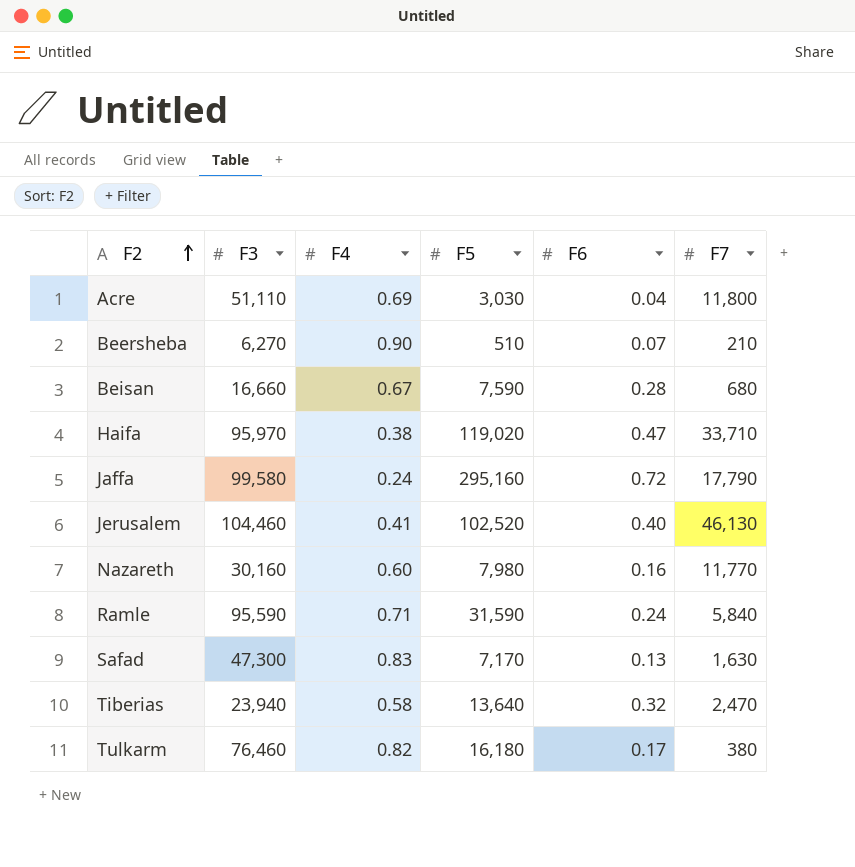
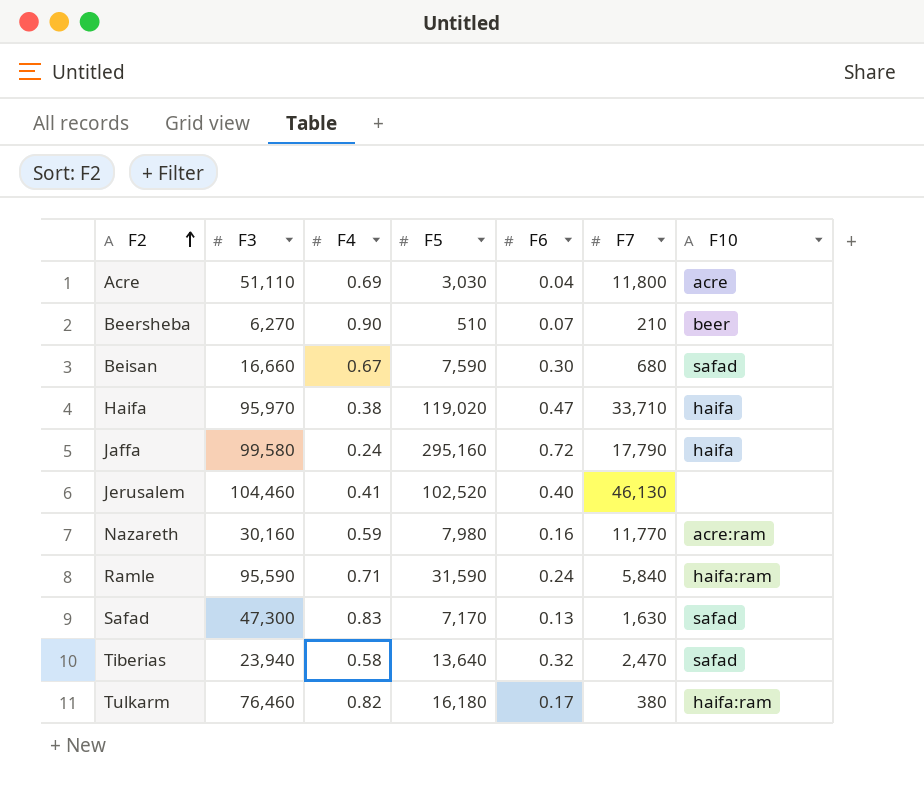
column F10 | position: none -> 7
Beisan | F6: 0.28 -> 0.30
Nazareth | F4: 0.60 -> 0.59

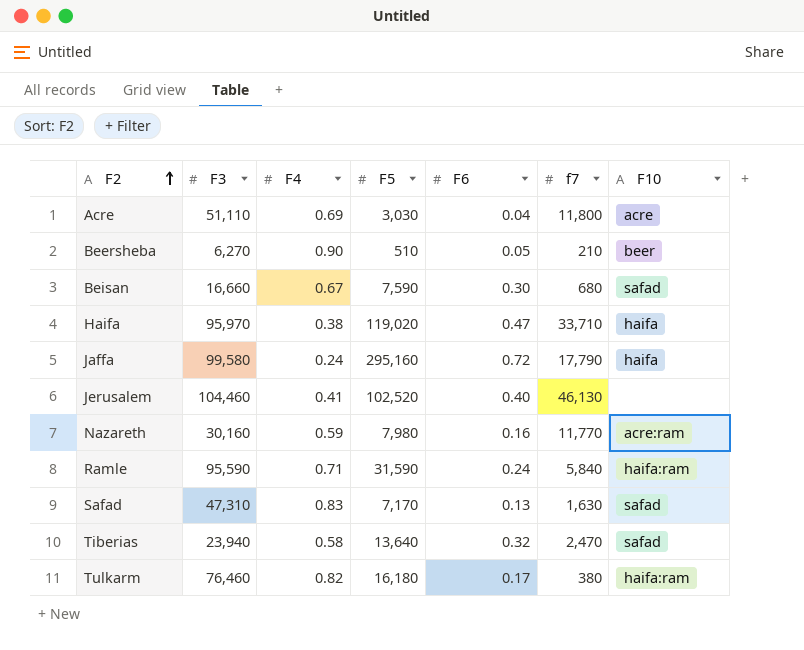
column name: F7 -> f7
Beersheba | F6: 0.07 -> 0.05
Safad | F3: 47,300 -> 47,310

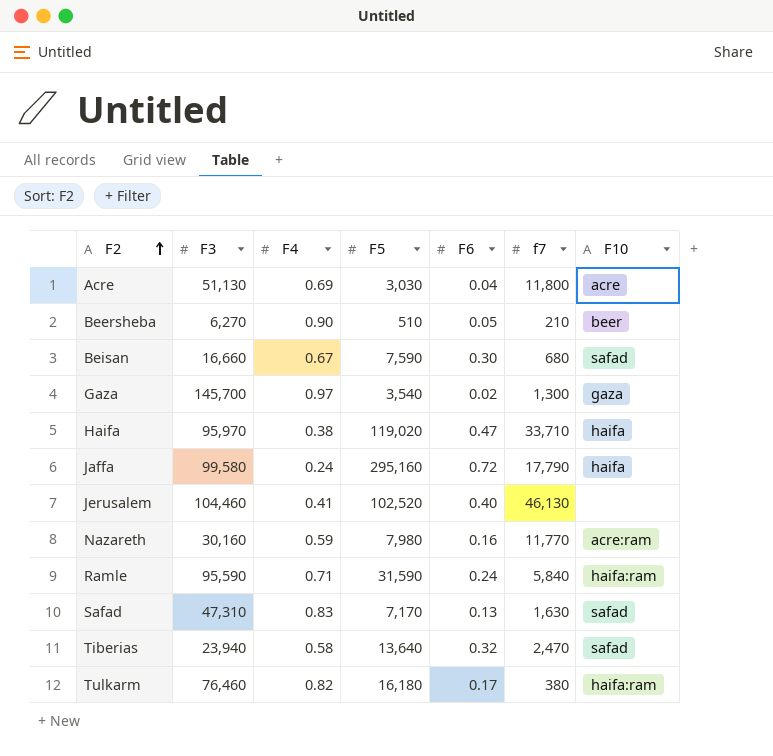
Acre | F3: 51,110 -> 51,130
row Gaza: none -> 145,700 | 0.97 | 3,540 | 0.02 | 1,300 | gaza

